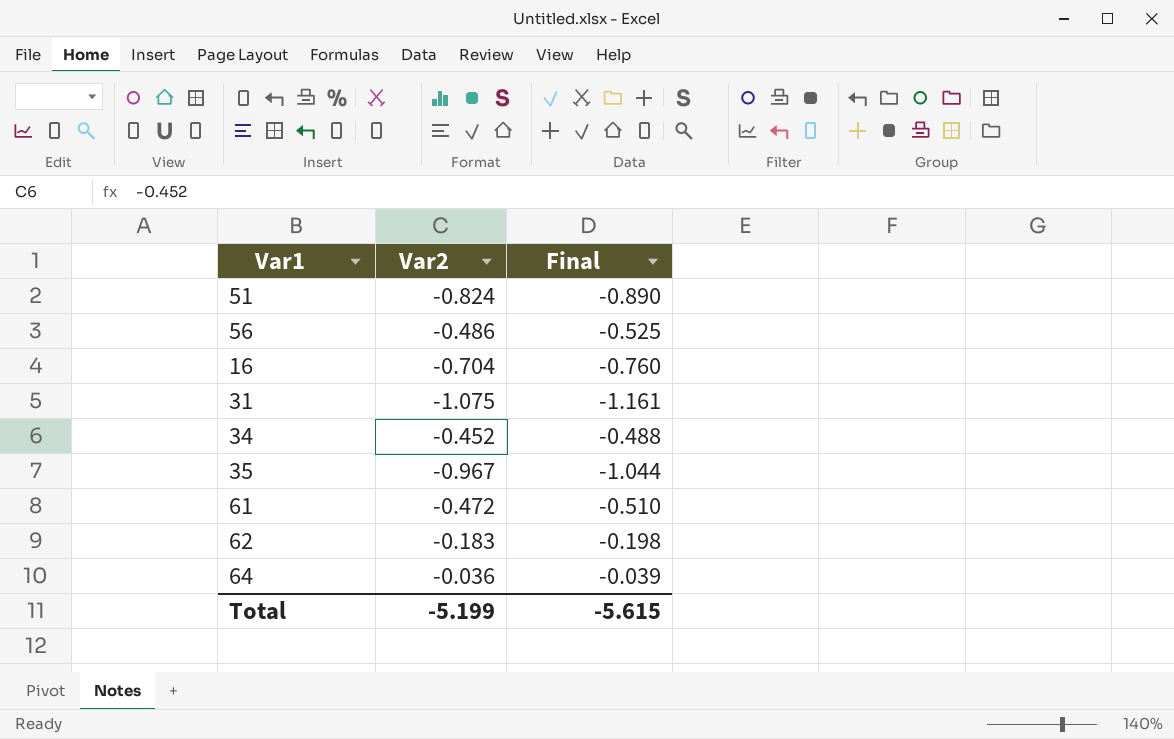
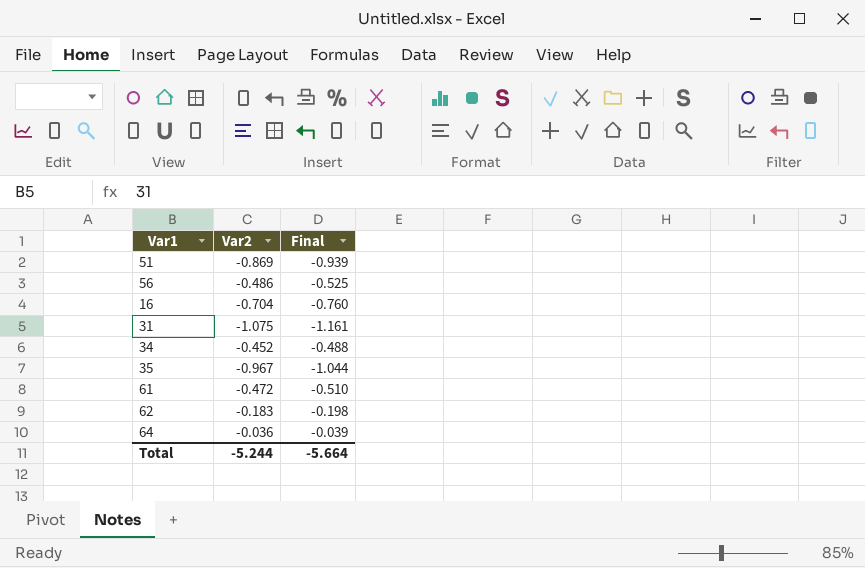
51 | Var2: -0.824 -> -0.869
51 | Final: -0.890 -> -0.939
Total | Var2: -5.199 -> -5.244
Total | Final: -5.615 -> -5.664

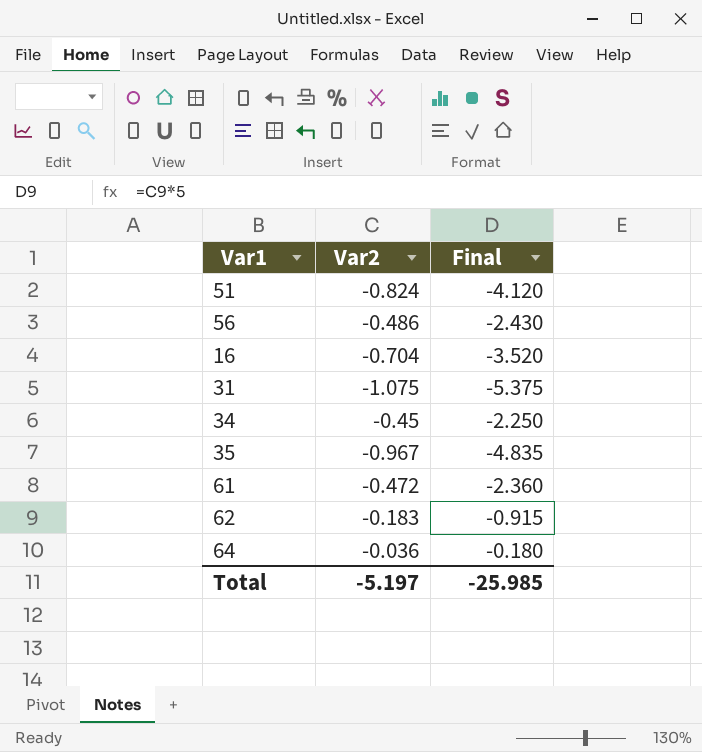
column Final | formula: [Var2] * 1.08 -> [Var2] * 5
51 | Var2: -0.869 -> -0.824
34 | Var2: -0.452 -> -0.45
Total | Var2: -5.244 -> -5.197
Total | Final: -5.664 -> -25.985

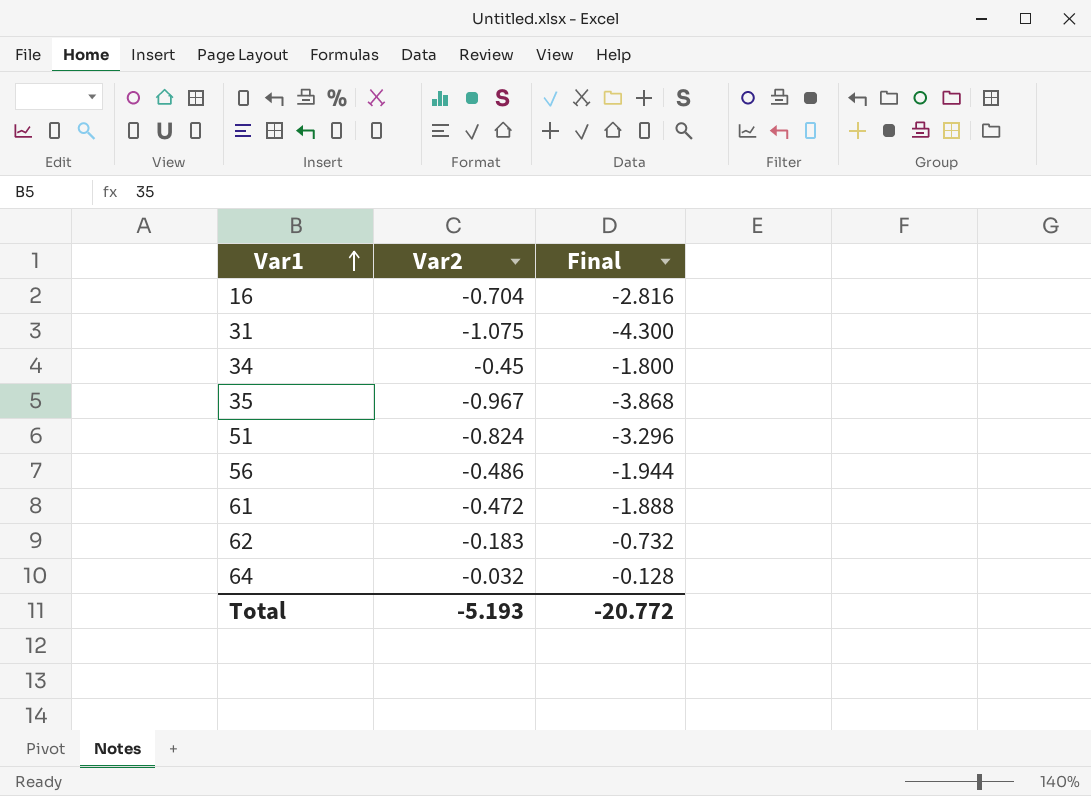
row order: none -> Var1 ascending
column Final | formula: [Var2] * 5 -> [Var2] * 4
64 | Var2: -0.036 -> -0.032
Total | Var2: -5.197 -> -5.193
Total | Final: -25.985 -> -20.772

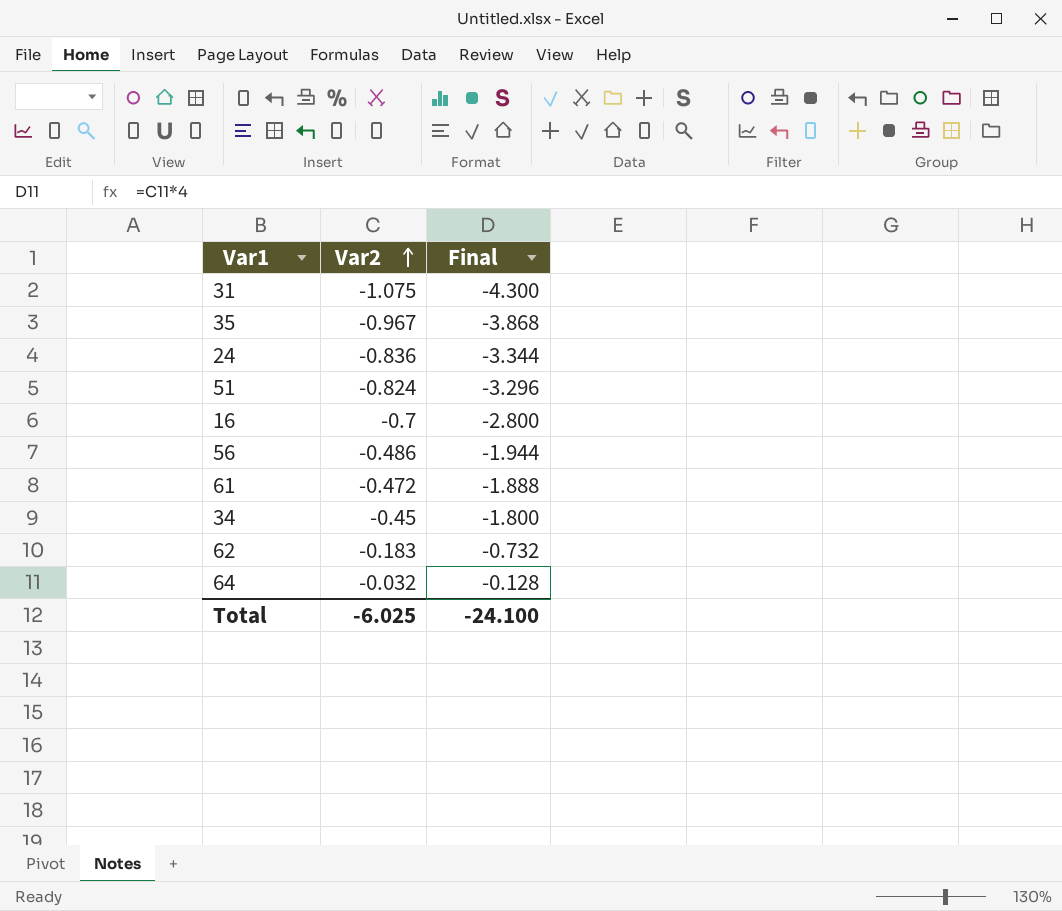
row order: Var1 ascending -> Var2 ascending
row 24: none -> -0.836 | -3.344
16 | Var2: -0.704 -> -0.7
16 | Final: -2.816 -> -2.800
Total | Var2: -5.193 -> -6.025
Total | Final: -20.772 -> -24.100

